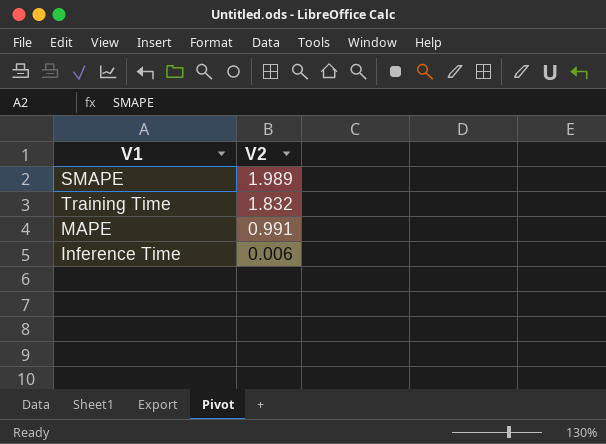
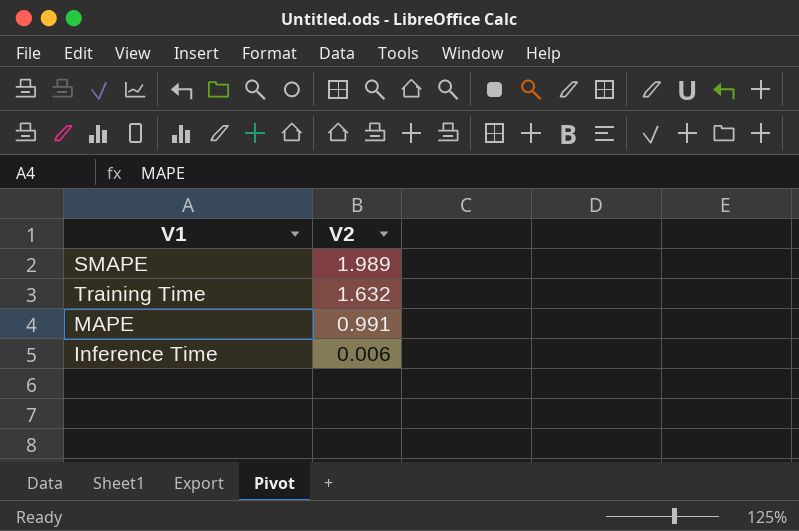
Training Time | V2: 1.832 -> 1.632

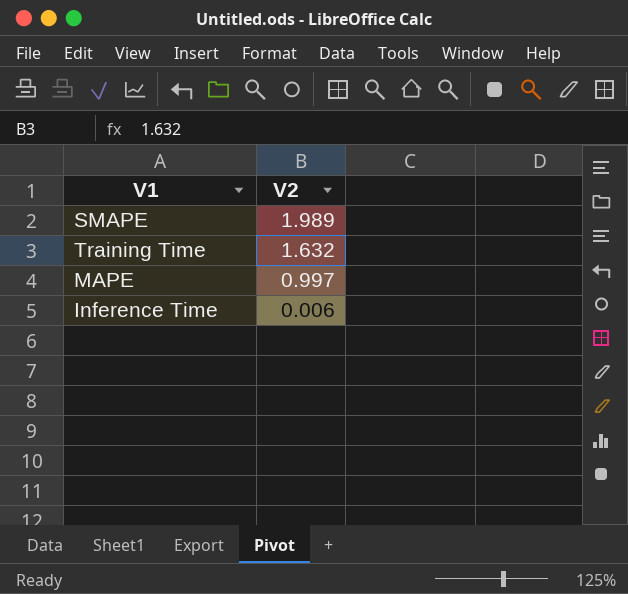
MAPE | V2: 0.991 -> 0.997

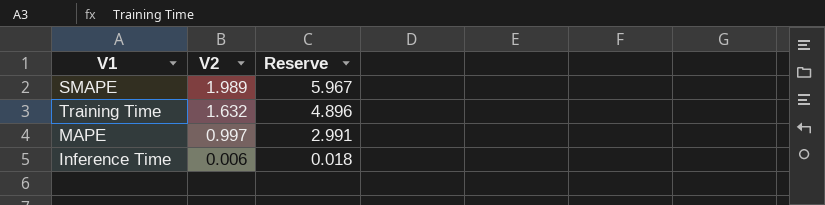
column Reserve | formula: none -> [V2] * 3

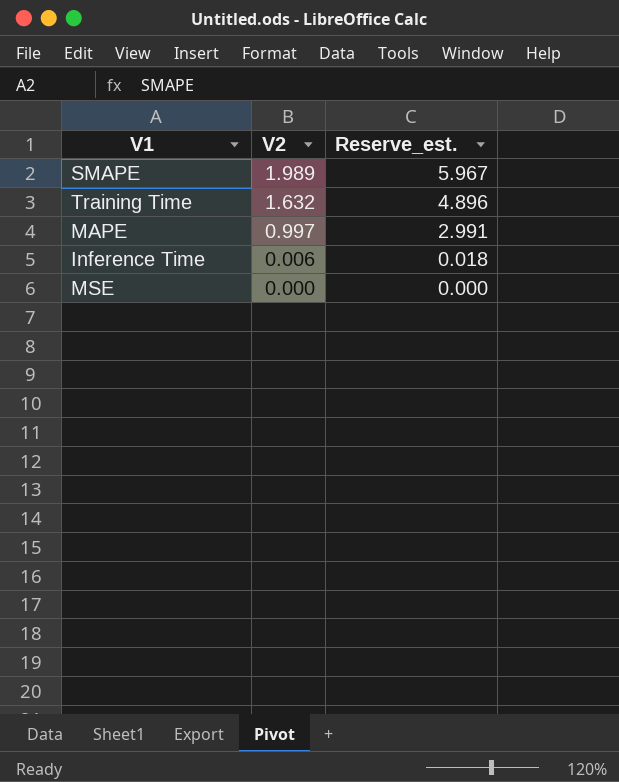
column name: Reserve -> Reserve_est.
row MSE: none -> 0.000 | 0.000

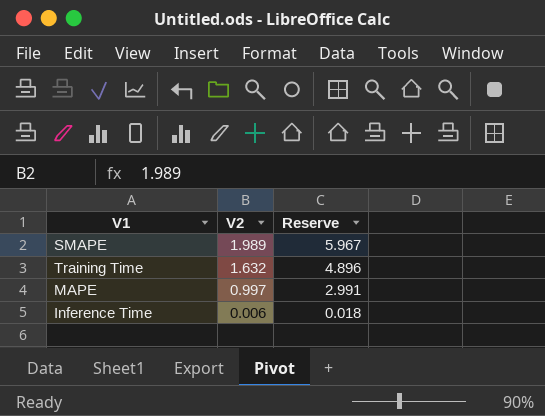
column name: Reserve_est. -> Reserve
row MSE: 0.000 | 0.000 -> none

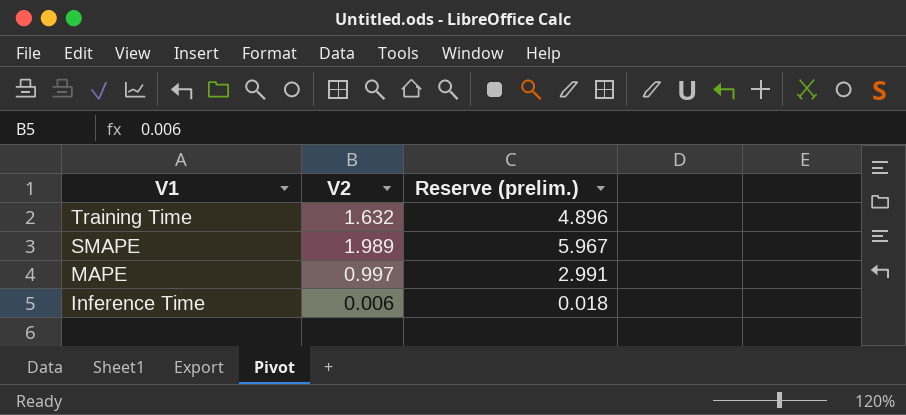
row order: V2 descending -> V1 descending
column name: Reserve -> Reserve (prelim.)

